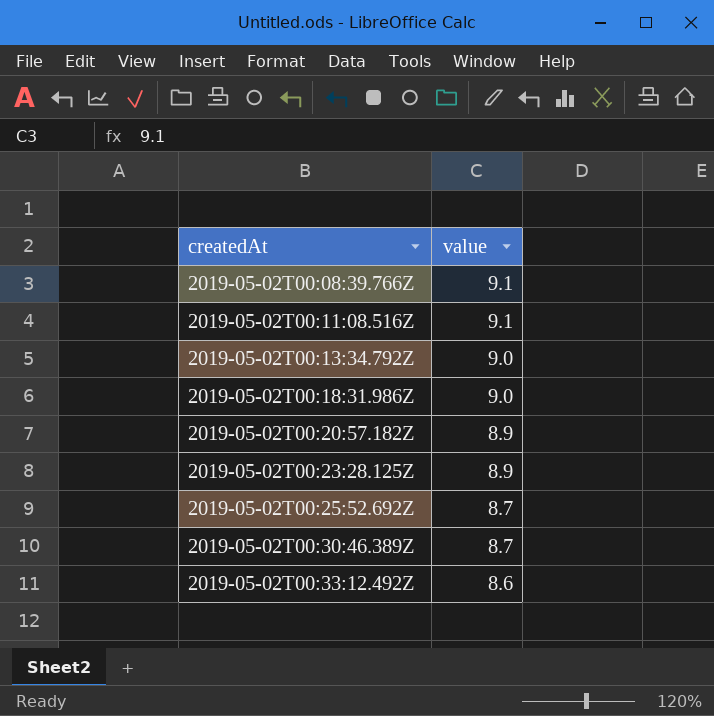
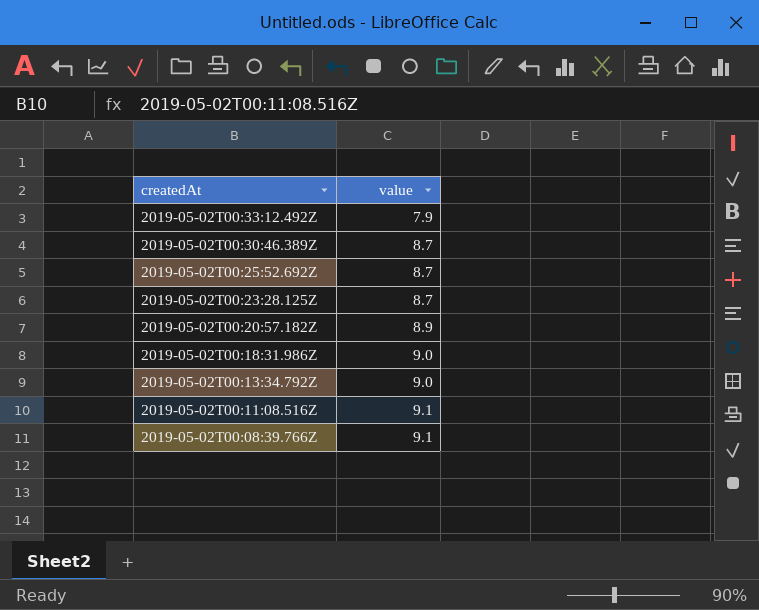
row order: createdAt ascending -> createdAt descending
2019-05-02T00:33:12.492Z | value: 8.6 -> 7.9
2019-05-02T00:23:28.125Z | value: 8.9 -> 8.7

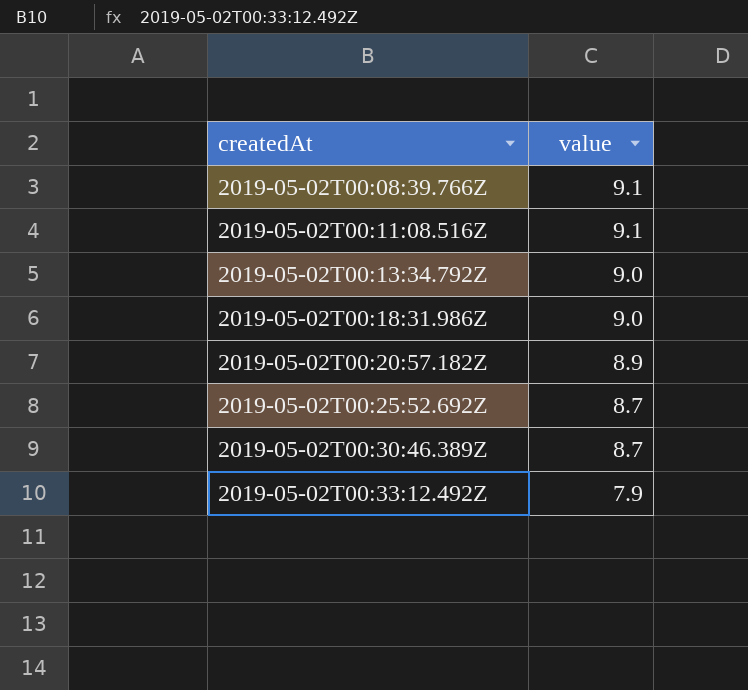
row order: createdAt descending -> createdAt ascending
row 2019-05-02T00:23:28.125Z: 8.7 -> none

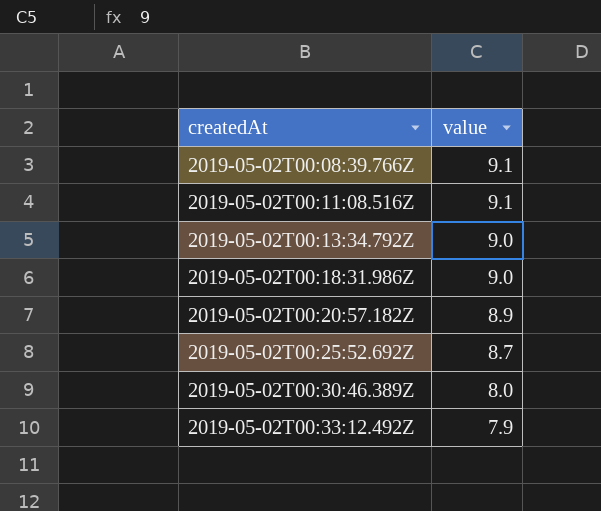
2019-05-02T00:30:46.389Z | value: 8.7 -> 8.0

